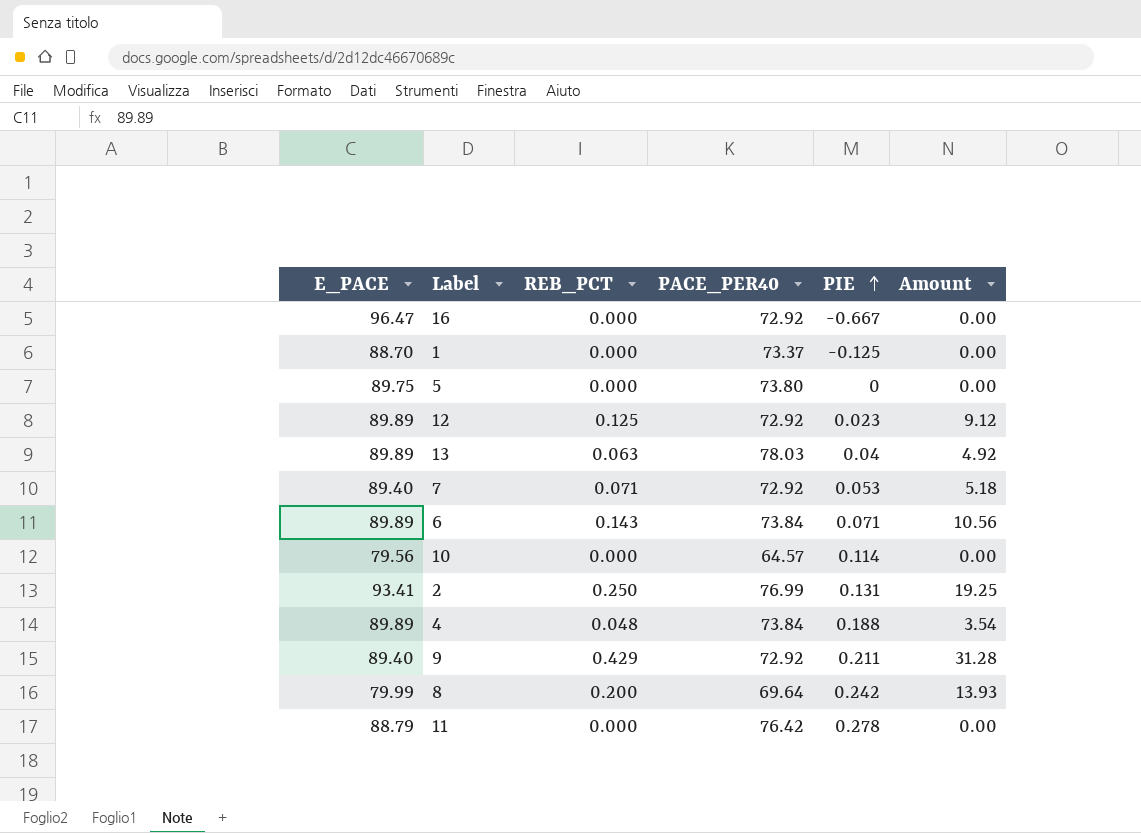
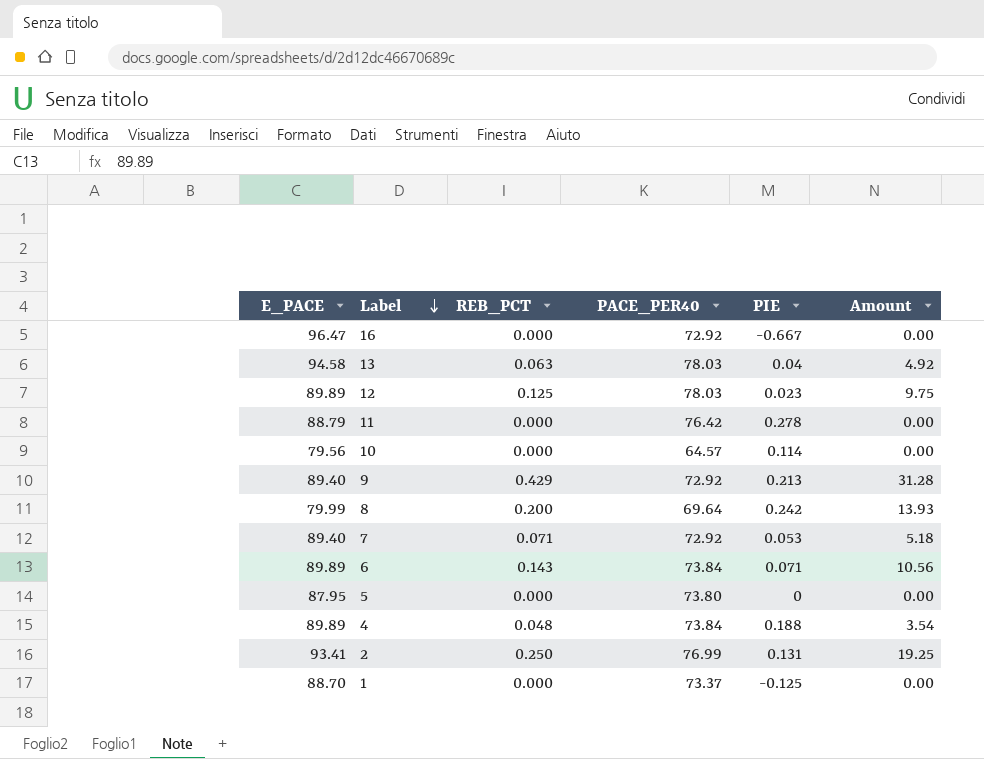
row order: PIE ascending -> Label descending
13 | E_PACE: 89.89 -> 94.58
12 | PACE_PER40: 72.92 -> 78.03
12 | Amount: 9.12 -> 9.75
9 | PIE: 0.211 -> 0.213
5 | E_PACE: 89.75 -> 87.95

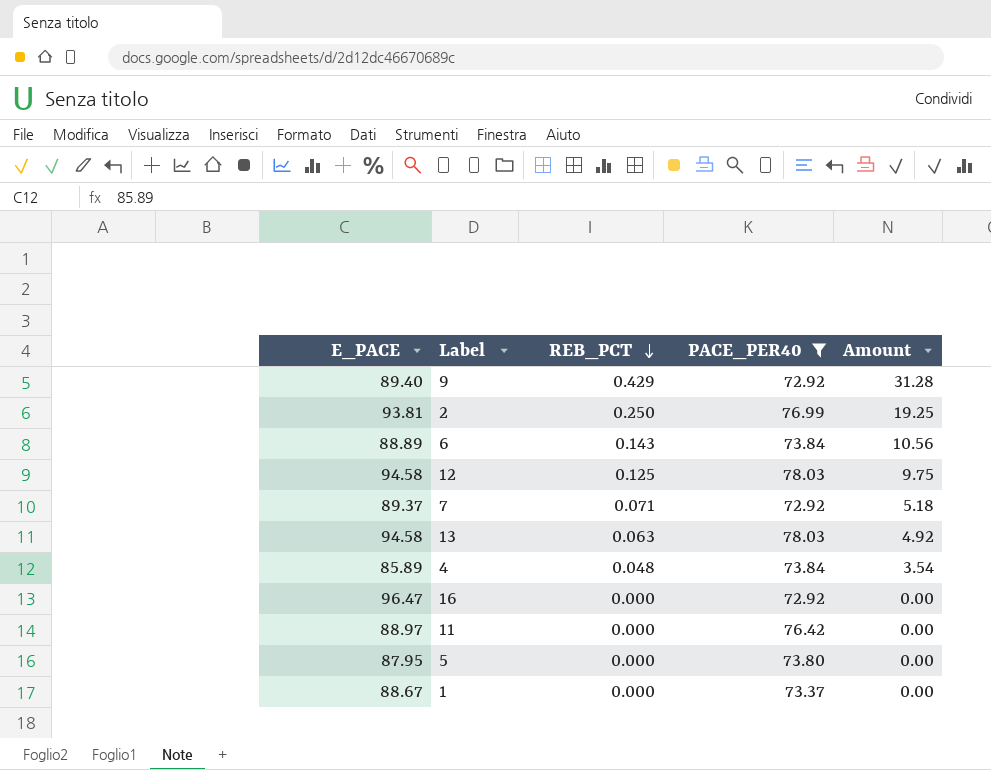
filter: none -> PACE_PER40 >= 72.92
row order: Label descending -> REB_PCT descending
column PIE | position: 5 -> none
2 | E_PACE: 93.41 -> 93.81
6 | E_PACE: 89.89 -> 88.89
12 | E_PACE: 89.89 -> 94.58
7 | E_PACE: 89.40 -> 89.37
4 | E_PACE: 89.89 -> 85.89
11 | E_PACE: 88.79 -> 88.97
1 | E_PACE: 88.70 -> 88.67

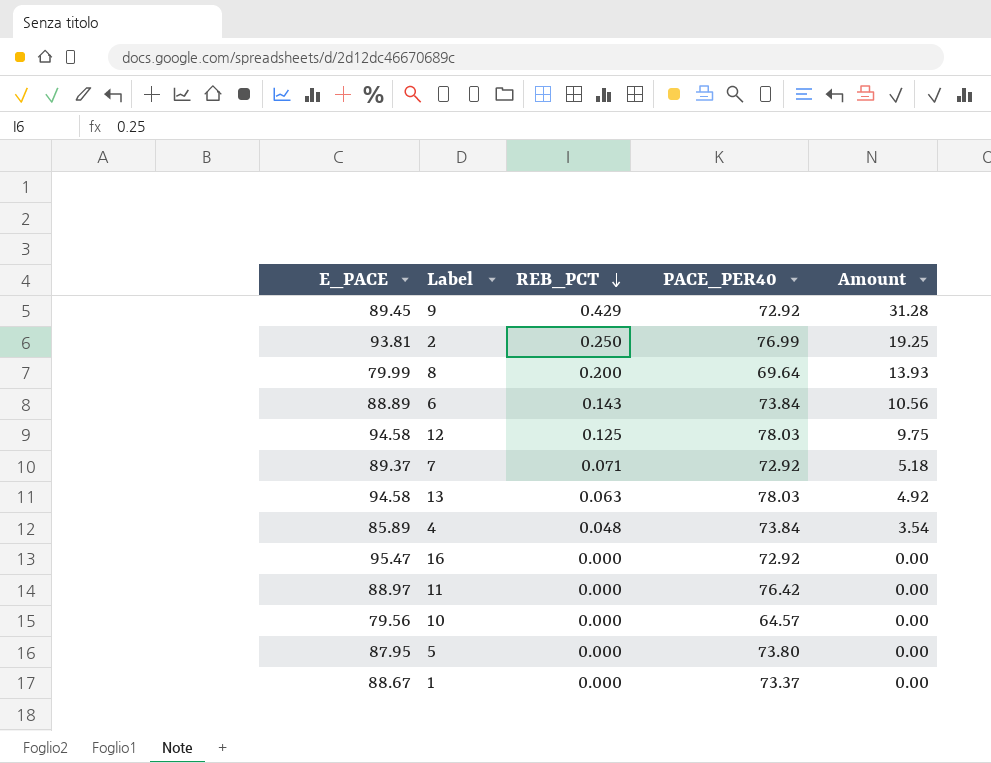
filter: PACE_PER40 >= 72.92 -> none
9 | E_PACE: 89.40 -> 89.45
16 | E_PACE: 96.47 -> 95.47

